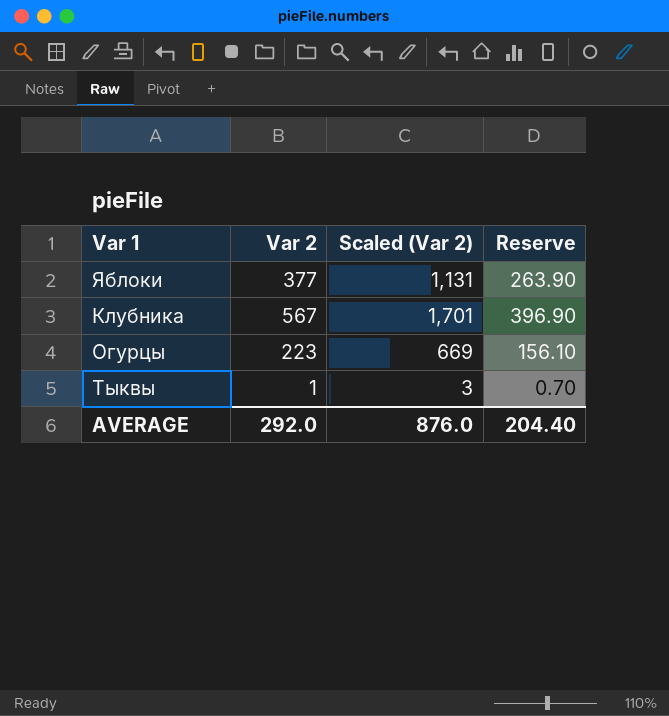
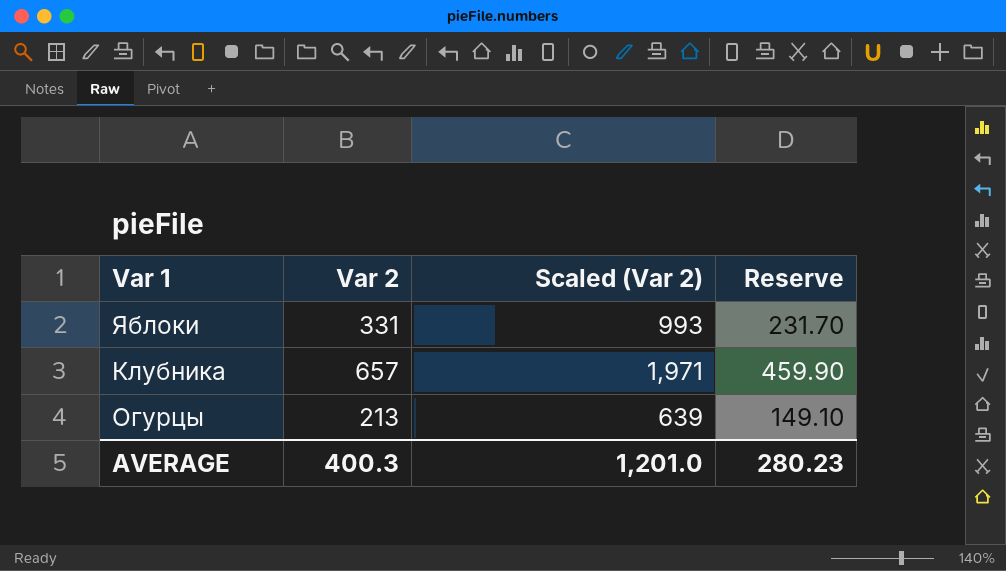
row Тыквы: 1 | 3 | 0.70 -> none
Яблоки | Var 2: 377 -> 331
Яблоки | Scaled (Var 2): 1,131 -> 993
Яблоки | Reserve: 263.90 -> 231.70
Клубника | Var 2: 567 -> 657
Клубника | Scaled (Var 2): 1,701 -> 1,971
Клубника | Reserve: 396.90 -> 459.90
Огурцы | Var 2: 223 -> 213
Огурцы | Scaled (Var 2): 669 -> 639
Огурцы | Reserve: 156.10 -> 149.10
AVERAGE | Var 2: 292.0 -> 400.3
AVERAGE | Scaled (Var 2): 876.0 -> 1,201.0
AVERAGE | Reserve: 204.40 -> 280.23

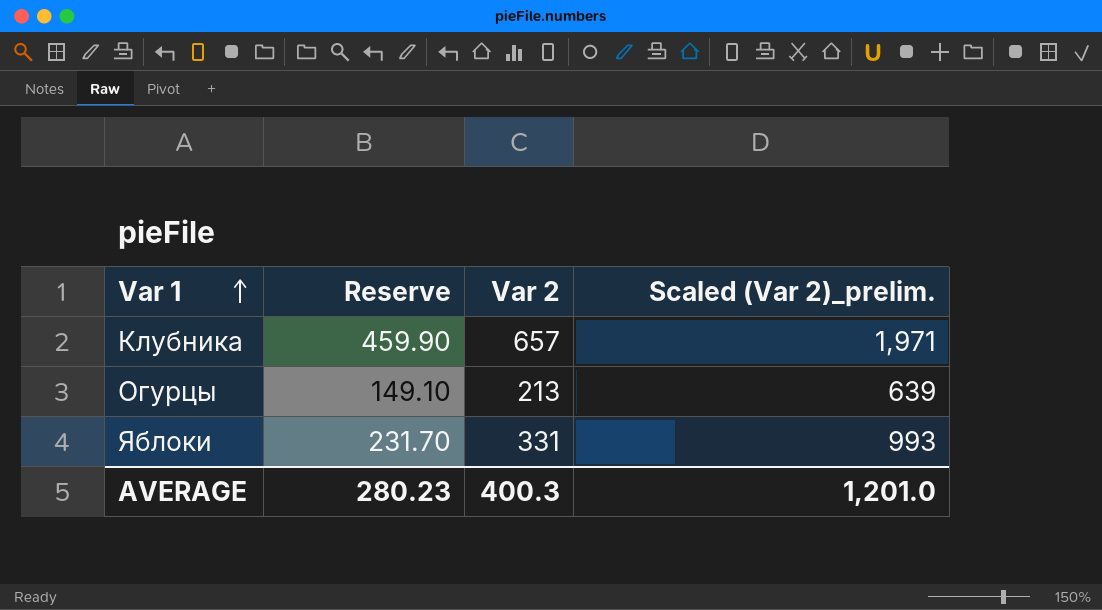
row order: none -> Var 1 ascending
column Reserve | position: 4 -> 2
column name: Scaled (Var 2) -> Scaled (Var 2)_prelim.

